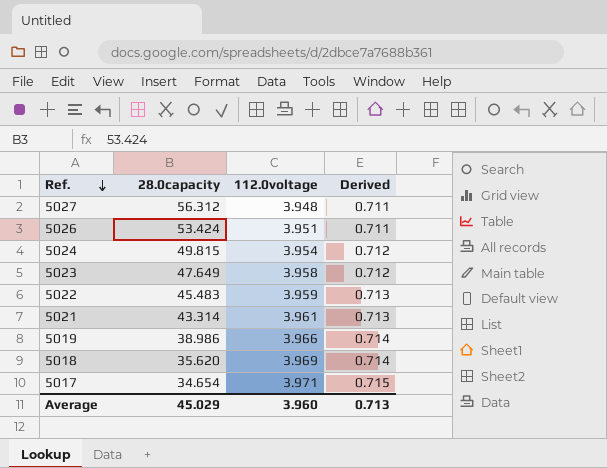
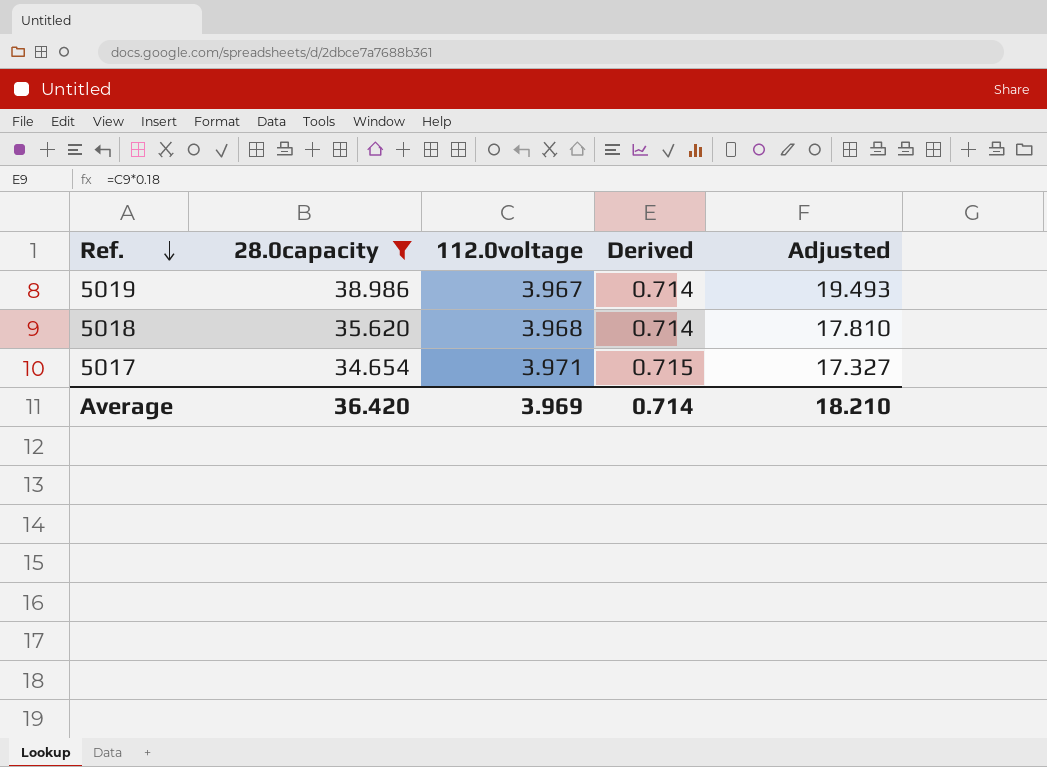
filter: none -> 28.0capacity <= 38.986
column Adjusted | formula: none -> [28.0capacity] * 0.5
5019 | 112.0voltage: 3.966 -> 3.967
5018 | 112.0voltage: 3.969 -> 3.968
Average | 28.0capacity: 45.029 -> 36.420
Average | 112.0voltage: 3.960 -> 3.969
Average | Derived: 0.713 -> 0.714

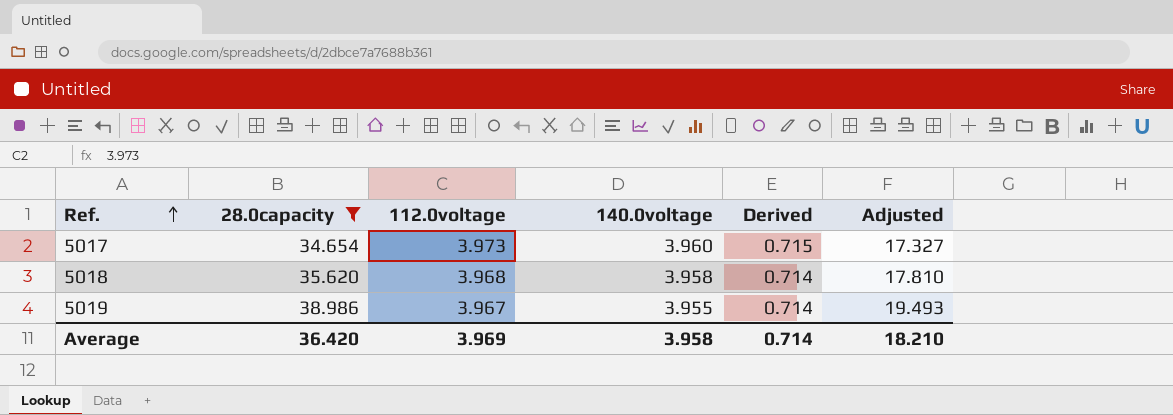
row order: Ref. descending -> Ref. ascending
column 140.0voltage | position: none -> 4
5017 | 112.0voltage: 3.971 -> 3.973

